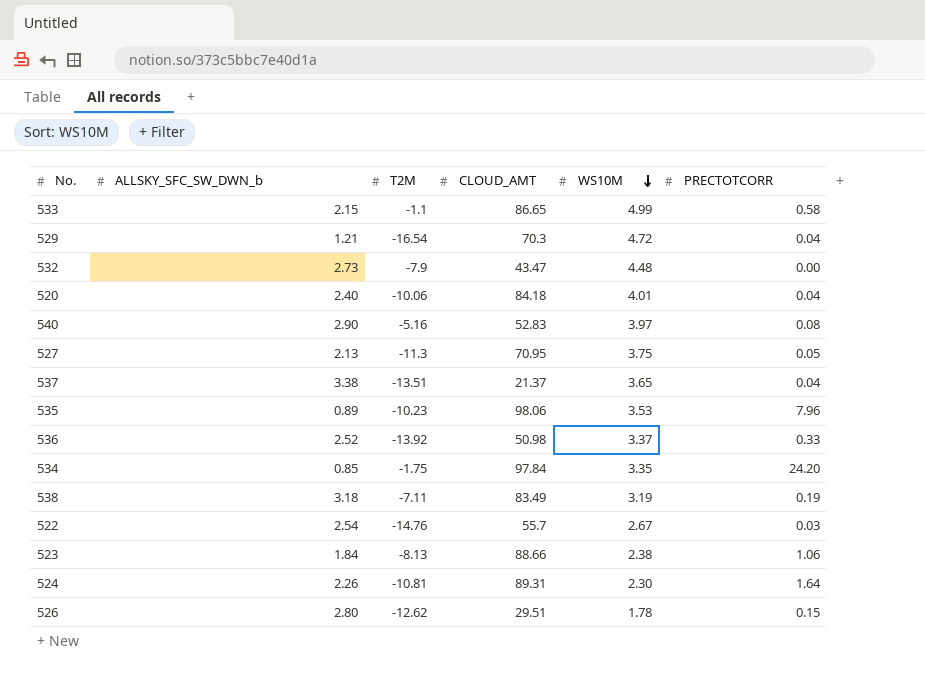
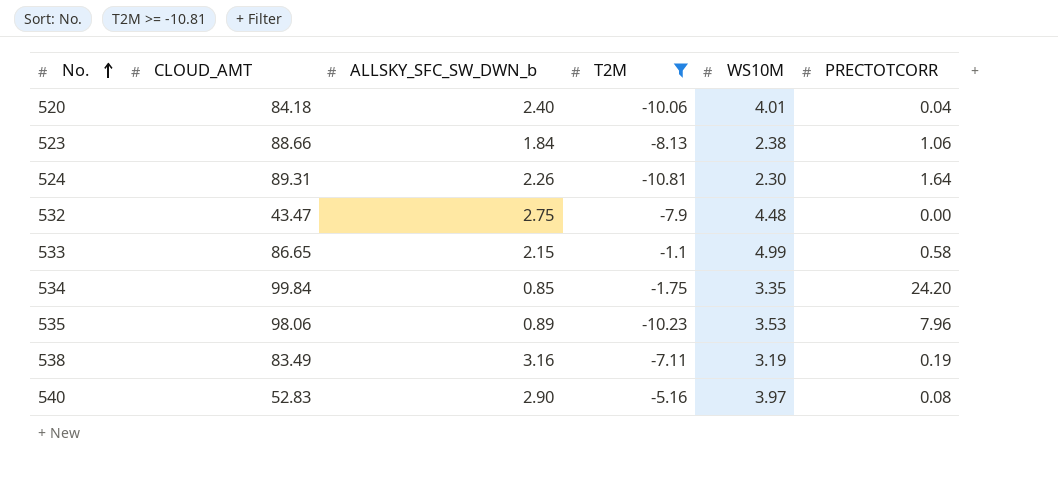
filter: none -> T2M >= -10.81
row order: WS10M descending -> No. ascending
column CLOUD_AMT | position: 4 -> 2
532 | ALLSKY_SFC_SW_DWN_b: 2.73 -> 2.75
534 | CLOUD_AMT: 97.84 -> 99.84
538 | ALLSKY_SFC_SW_DWN_b: 3.18 -> 3.16

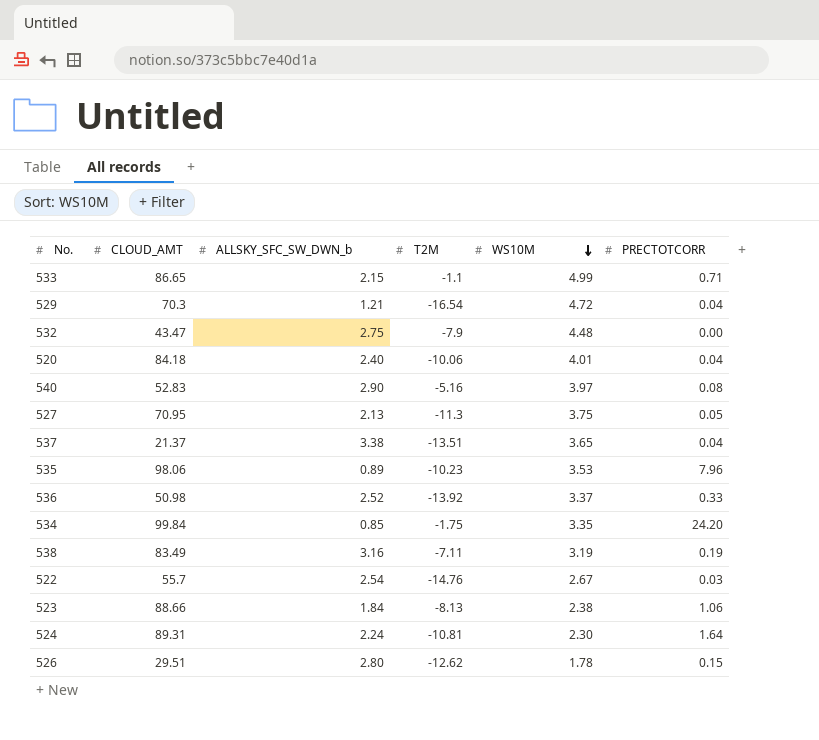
filter: T2M >= -10.81 -> none
row order: No. ascending -> WS10M descending
533 | PRECTOTCORR: 0.58 -> 0.71
524 | ALLSKY_SFC_SW_DWN_b: 2.26 -> 2.24

